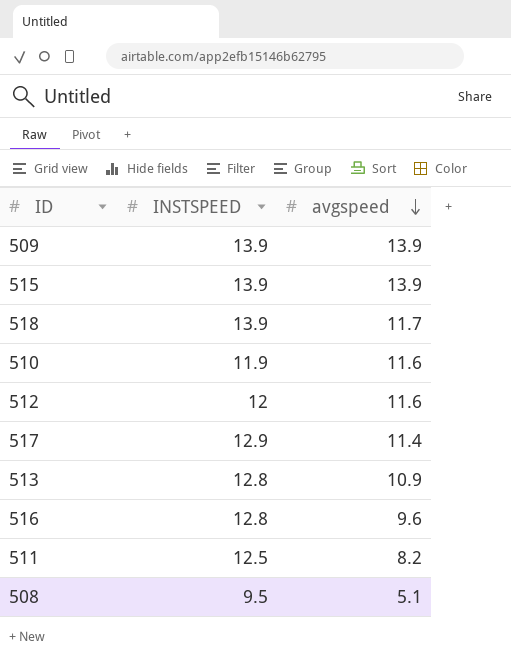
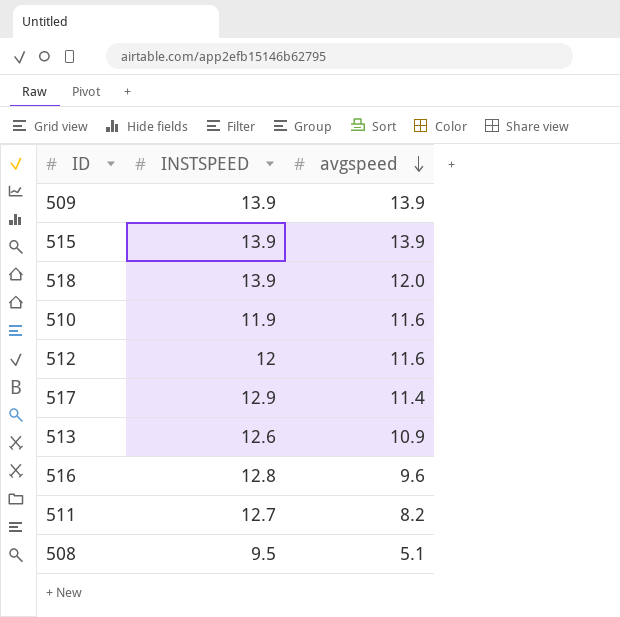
518 | avgspeed: 11.7 -> 12.0
513 | INSTSPEED: 12.8 -> 12.6
511 | INSTSPEED: 12.5 -> 12.7

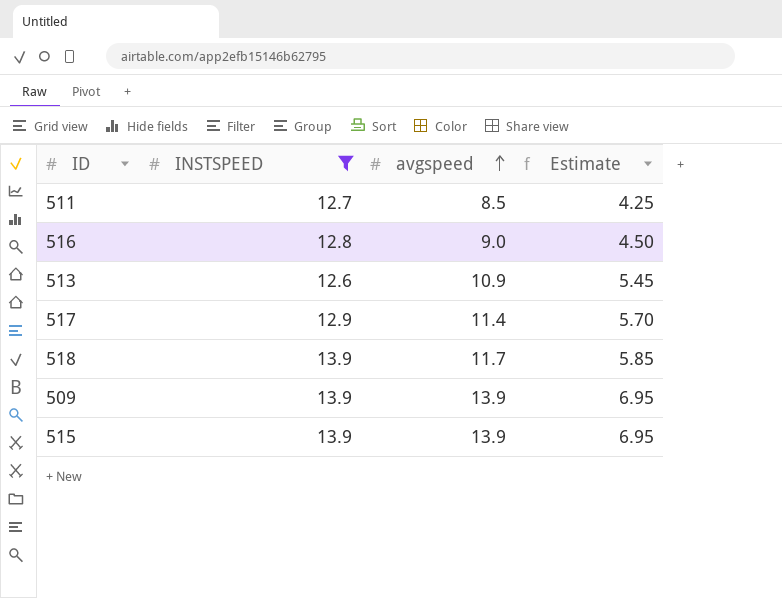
filter: none -> INSTSPEED >= 12.6
row order: avgspeed descending -> avgspeed ascending
column Estimate | formula: none -> [avgspeed] * 0.5
511 | avgspeed: 8.2 -> 8.5
516 | avgspeed: 9.6 -> 9.0
518 | avgspeed: 12.0 -> 11.7

